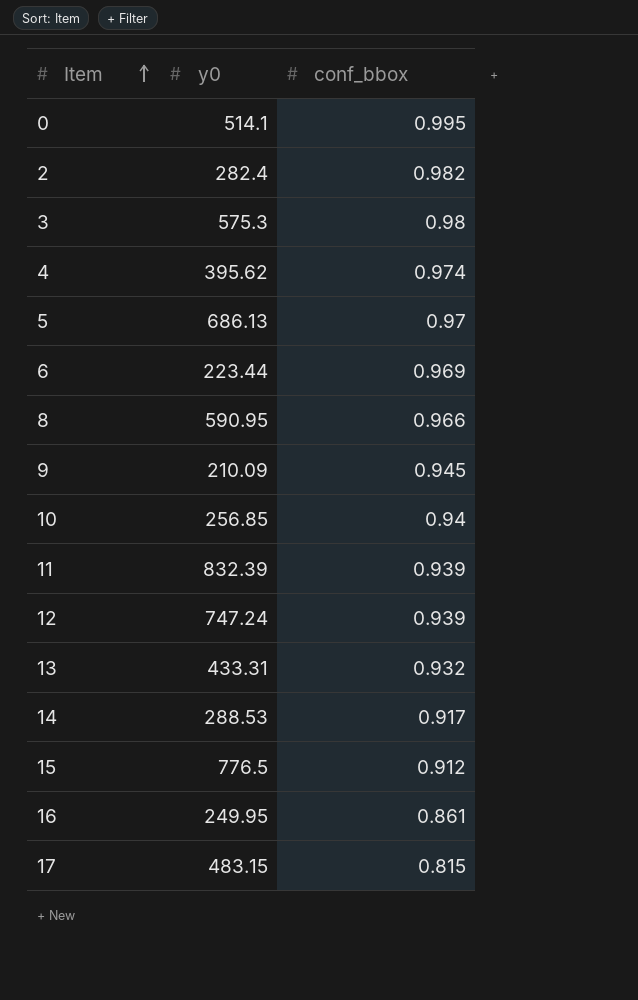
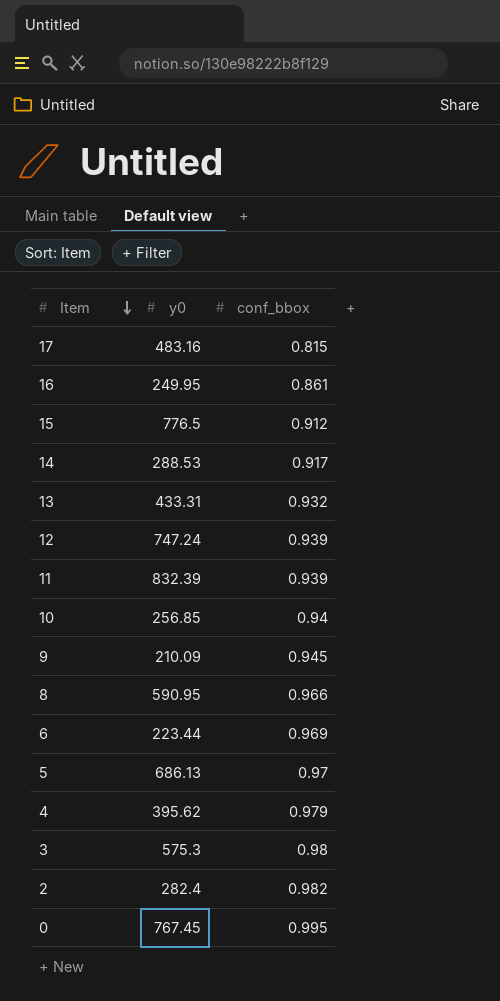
row order: Item ascending -> Item descending
17 | y0: 483.15 -> 483.16
4 | conf_bbox: 0.974 -> 0.979
0 | y0: 514.1 -> 767.45

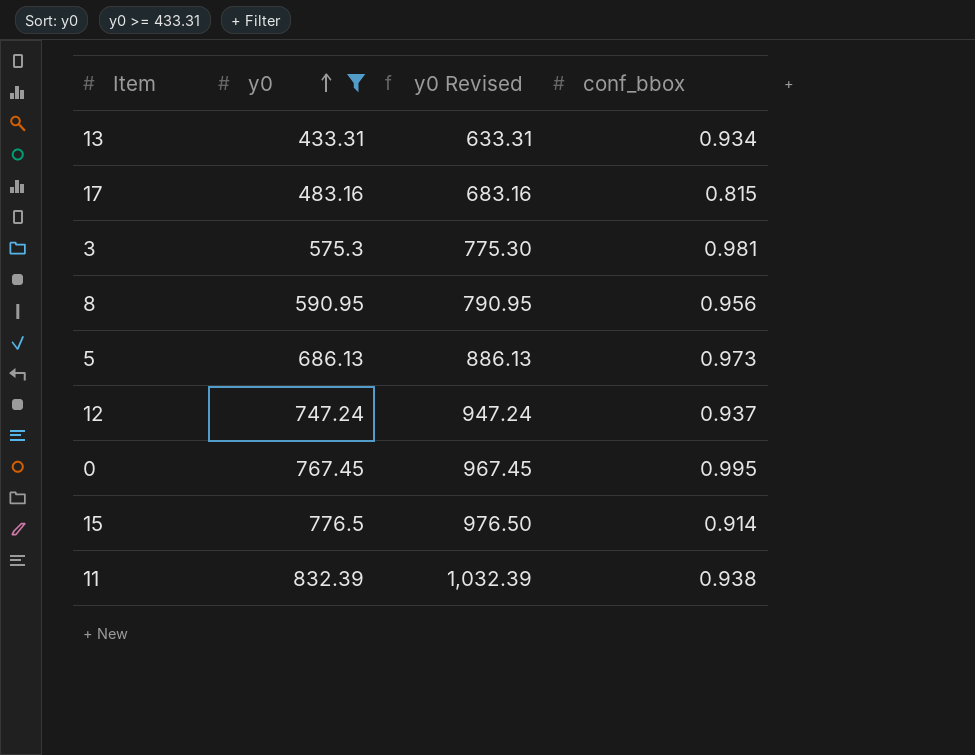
filter: none -> y0 >= 433.31
row order: Item descending -> y0 ascending
column y0 Revised | formula: none -> [y0] + 200
13 | conf_bbox: 0.932 -> 0.934
3 | conf_bbox: 0.98 -> 0.981
8 | conf_bbox: 0.966 -> 0.956
5 | conf_bbox: 0.97 -> 0.973
12 | conf_bbox: 0.939 -> 0.937
15 | conf_bbox: 0.912 -> 0.914
11 | conf_bbox: 0.939 -> 0.938

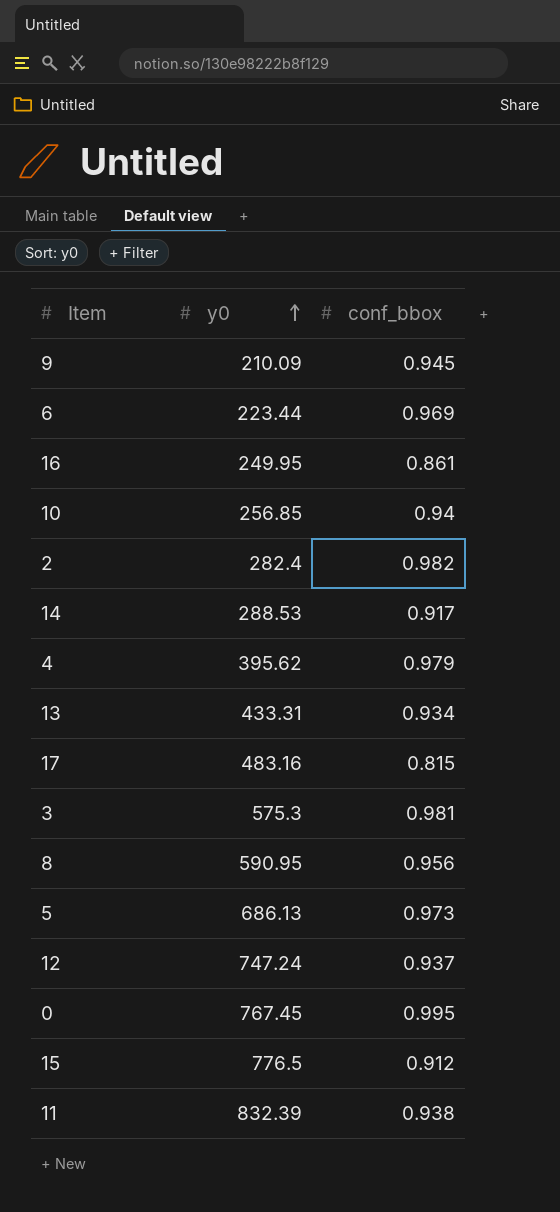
filter: y0 >= 433.31 -> none
column y0 Revised | formula: [y0] + 200 -> none
15 | conf_bbox: 0.914 -> 0.912

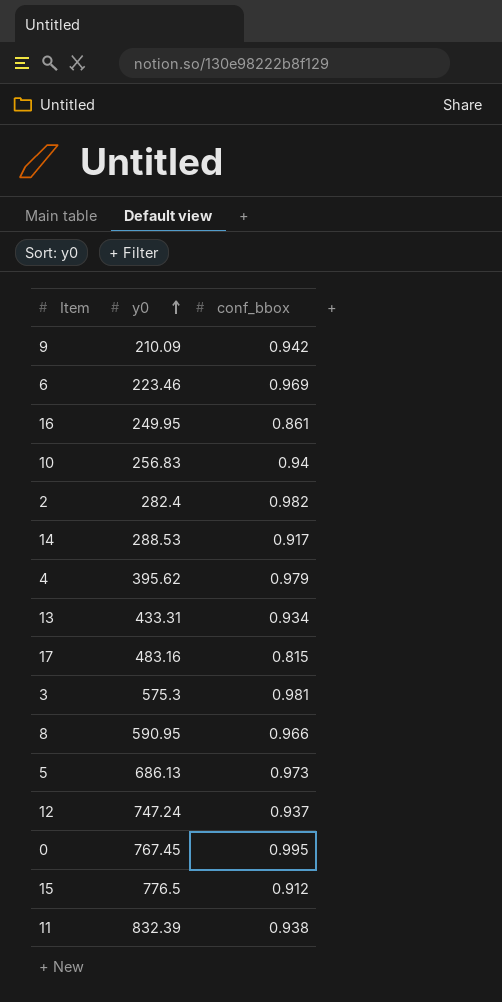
9 | conf_bbox: 0.945 -> 0.942
6 | y0: 223.44 -> 223.46
10 | y0: 256.85 -> 256.83
8 | conf_bbox: 0.956 -> 0.966

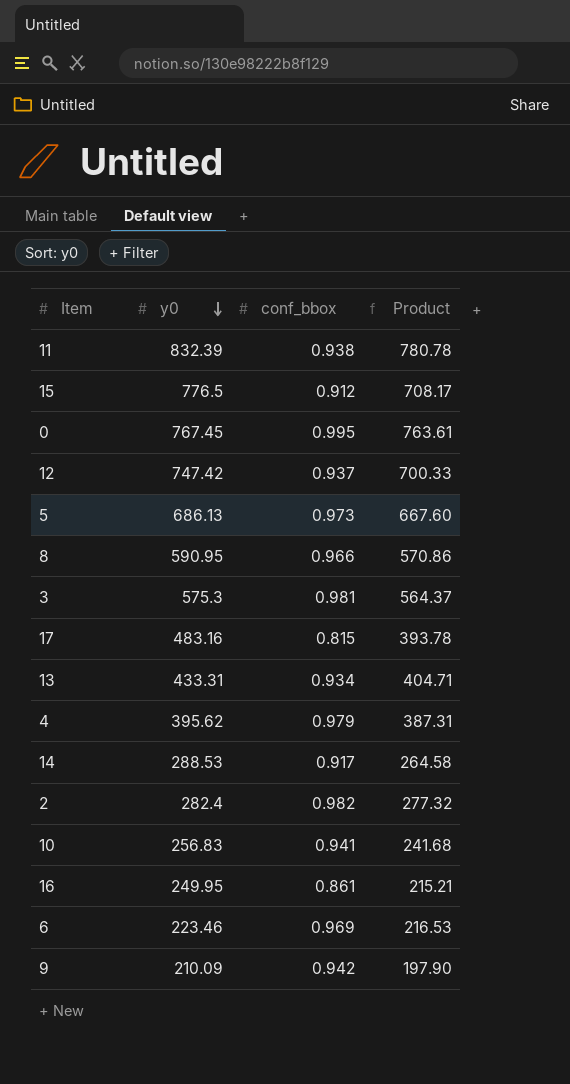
row order: y0 ascending -> y0 descending
column Product | formula: none -> [y0] * [conf_bbox]
12 | y0: 747.24 -> 747.42
10 | conf_bbox: 0.94 -> 0.941

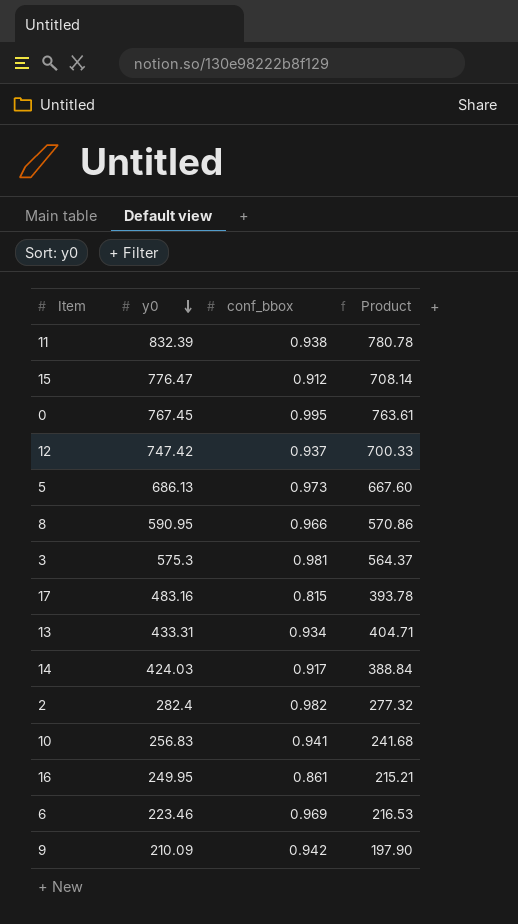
row 4: 395.62 | 0.979 | 387.31 -> none
15 | y0: 776.5 -> 776.47
15 | Product: 708.17 -> 708.14
14 | y0: 288.53 -> 424.03
14 | Product: 264.58 -> 388.84

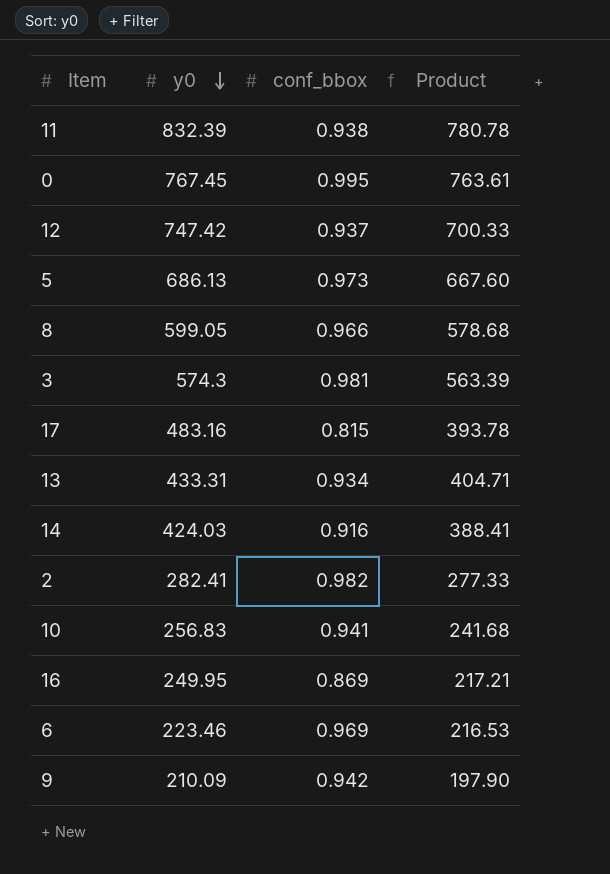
row 15: 776.47 | 0.912 | 708.14 -> none
8 | y0: 590.95 -> 599.05
8 | Product: 570.86 -> 578.68
3 | y0: 575.3 -> 574.3
3 | Product: 564.37 -> 563.39
14 | conf_bbox: 0.917 -> 0.916
14 | Product: 388.84 -> 388.41
2 | y0: 282.4 -> 282.41
2 | Product: 277.32 -> 277.33
16 | conf_bbox: 0.861 -> 0.869
16 | Product: 215.21 -> 217.21

